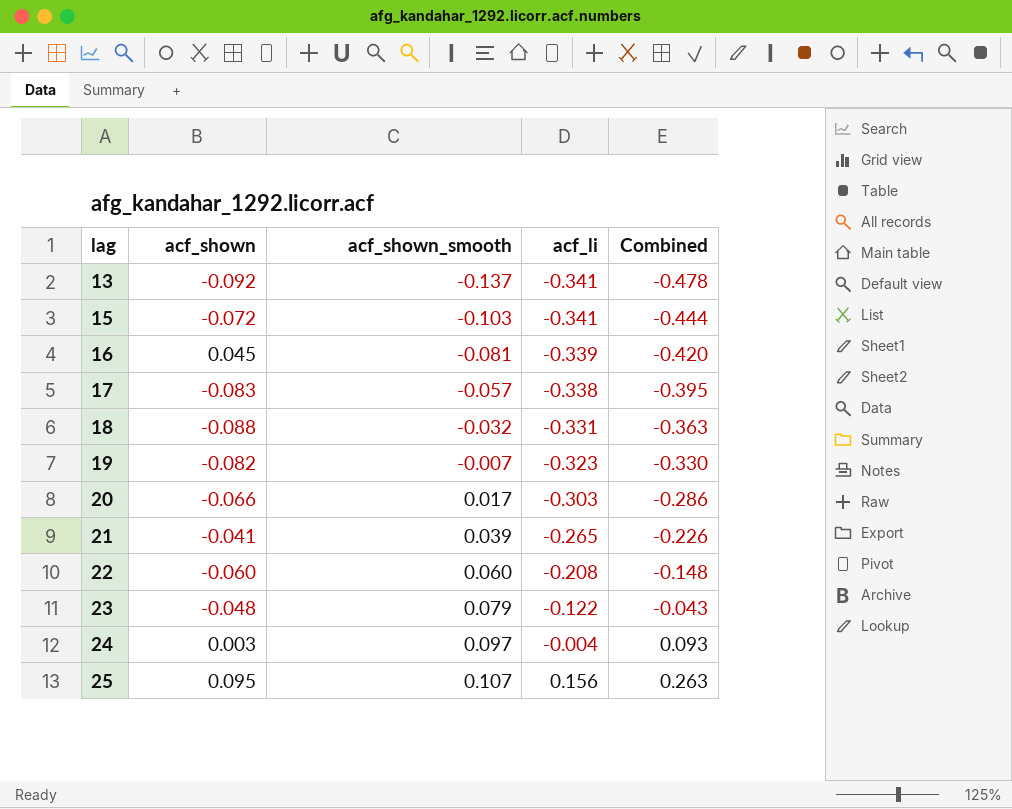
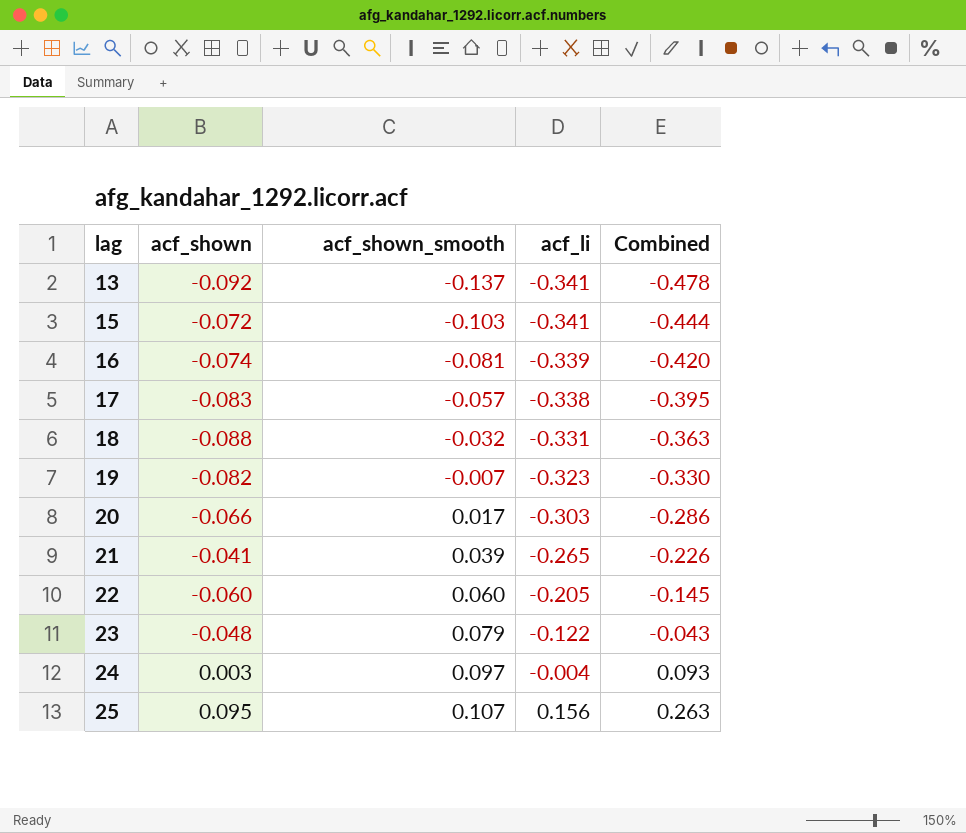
16 | acf_shown: 0.045 -> -0.074
22 | acf_li: -0.208 -> -0.205
22 | Combined: -0.148 -> -0.145

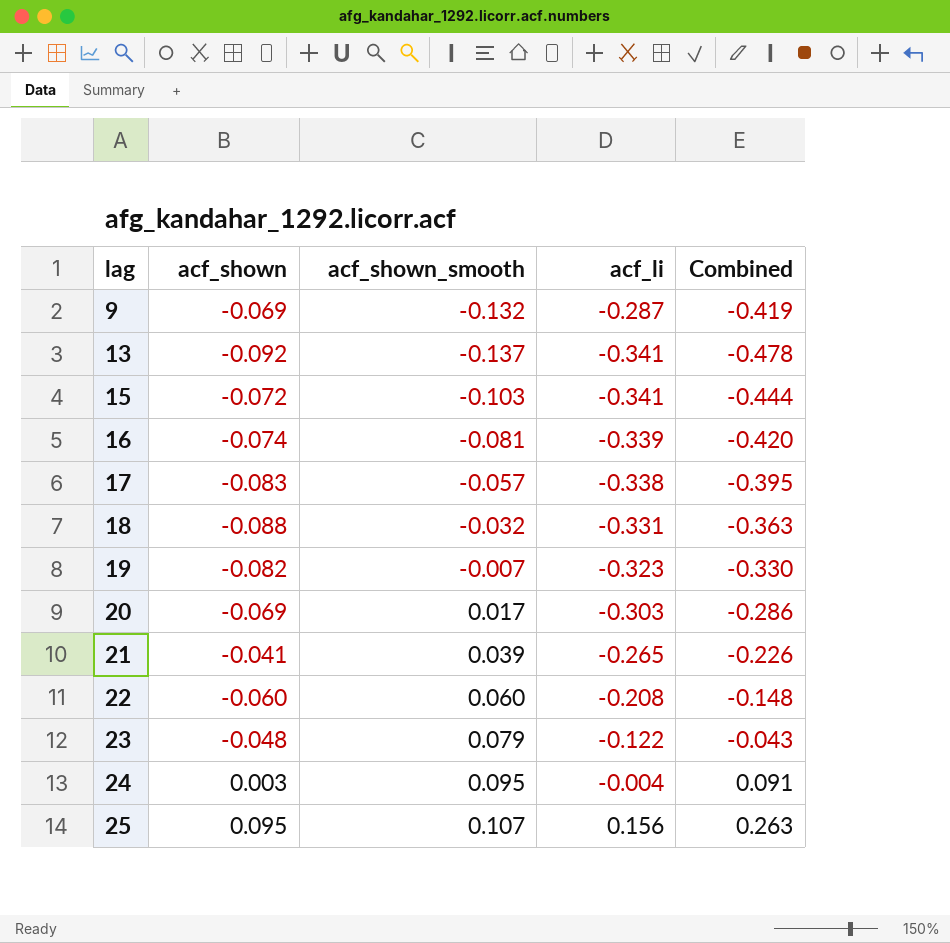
row 9: none -> -0.069 | -0.132 | -0.287 | -0.419
20 | acf_shown: -0.066 -> -0.069
22 | acf_li: -0.205 -> -0.208
22 | Combined: -0.145 -> -0.148
24 | acf_shown_smooth: 0.097 -> 0.095
24 | Combined: 0.093 -> 0.091

